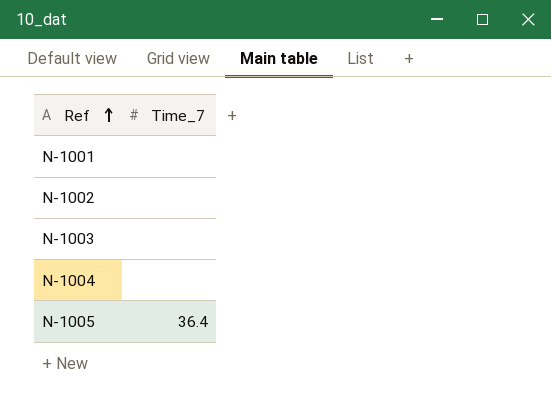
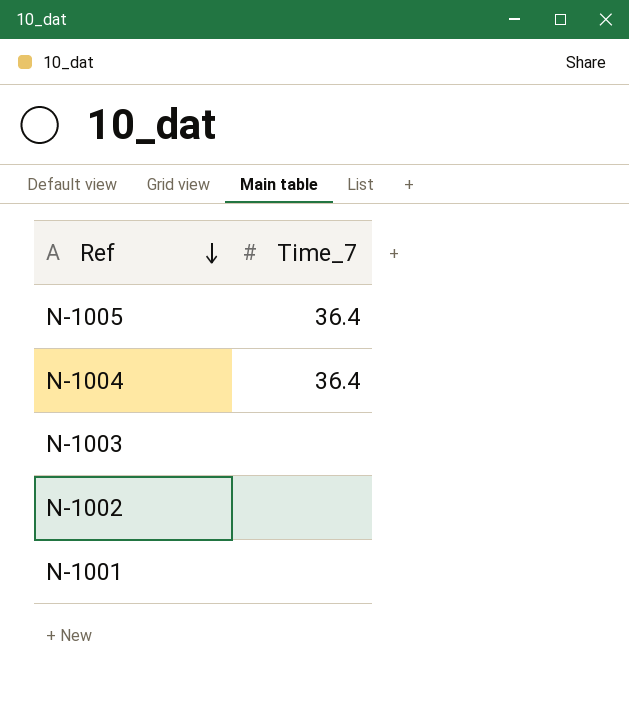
row order: Ref ascending -> Ref descending
N-1004 | Time_7: none -> 36.4

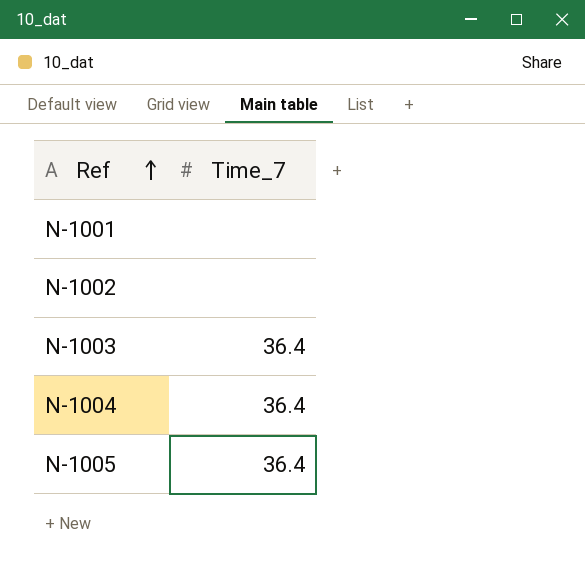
row order: Ref descending -> Ref ascending
N-1003 | Time_7: none -> 36.4

